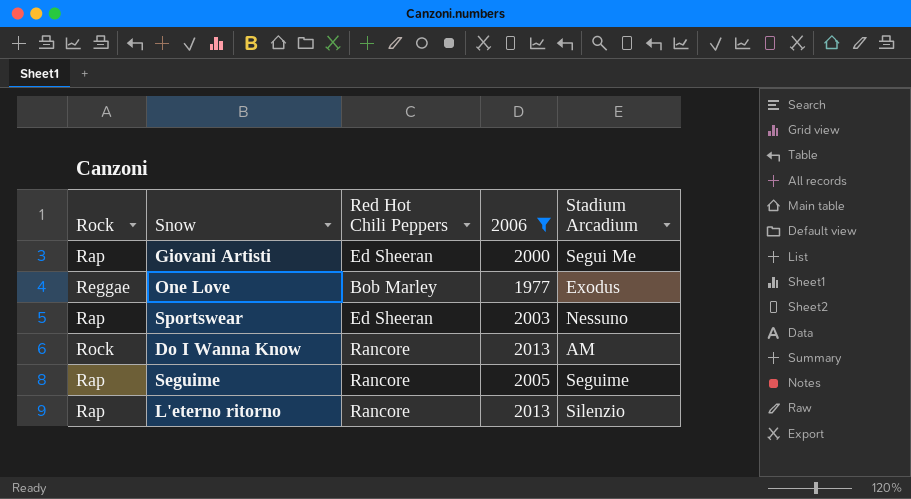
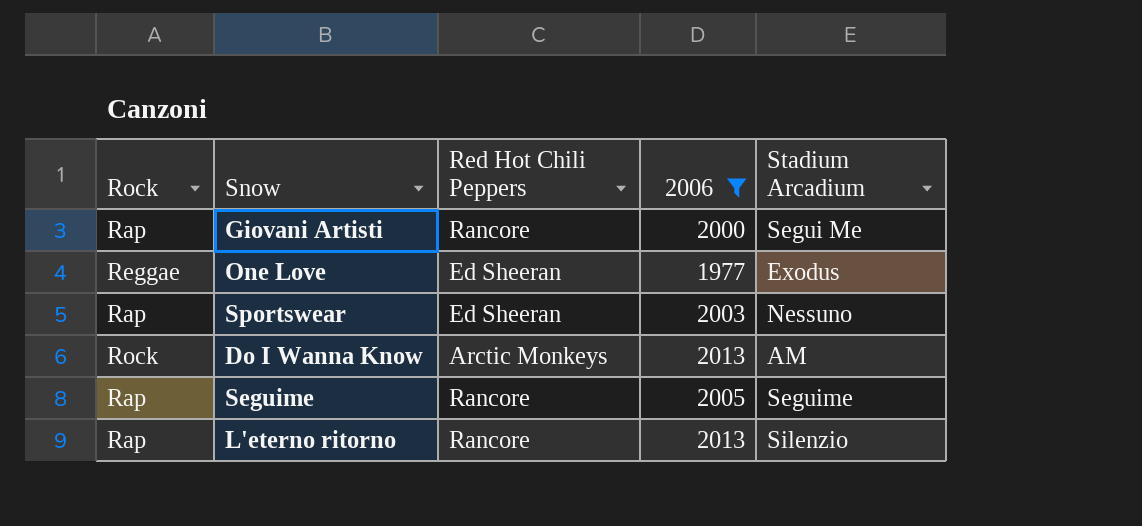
Giovani Artisti | Red Hot Chili Peppers: Ed Sheeran -> Rancore
One Love | Red Hot Chili Peppers: Bob Marley -> Ed Sheeran
Do I Wanna Know | Red Hot Chili Peppers: Rancore -> Arctic Monkeys

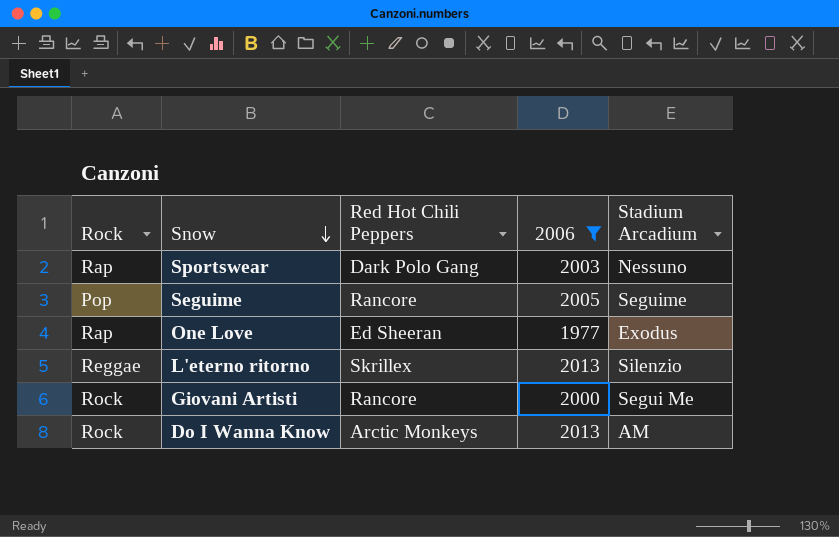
row order: none -> Snow descending
Sportswear | Red Hot Chili Peppers: Ed Sheeran -> Dark Polo Gang
Seguime | Rock: Rap -> Pop
One Love | Rock: Reggae -> Rap
L'eterno ritorno | Rock: Rap -> Reggae
L'eterno ritorno | Red Hot Chili Peppers: Rancore -> Skrillex
Giovani Artisti | Rock: Rap -> Rock

